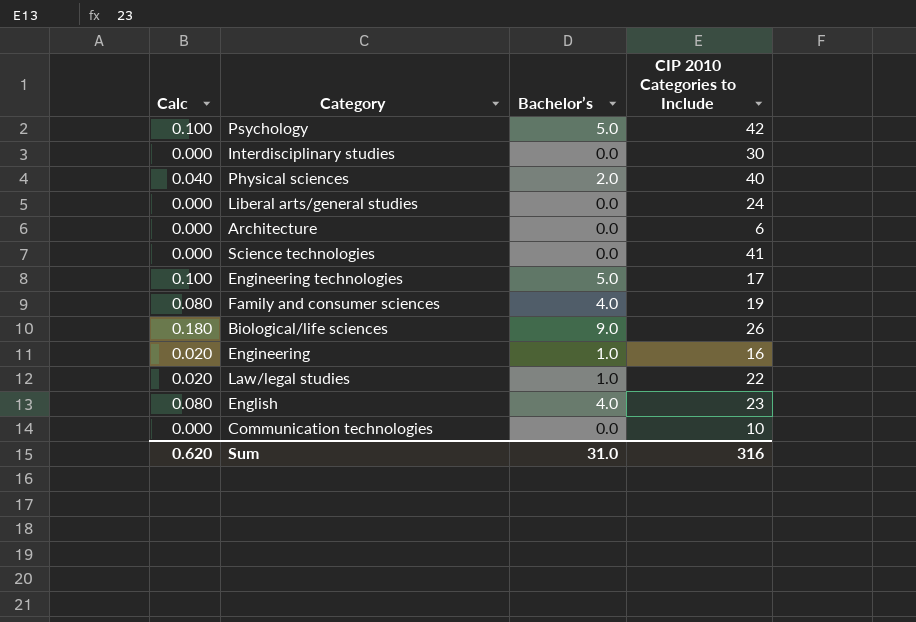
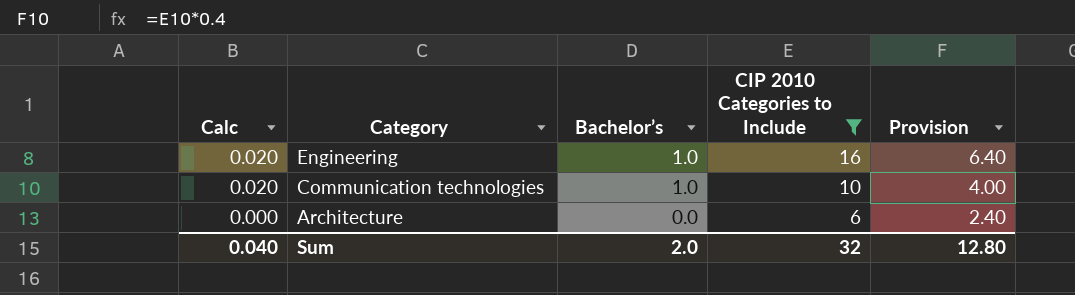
filter: none -> CIP 2010 Categories to Include <= 16
row order: none -> Calc descending
column Provision | formula: none -> [CIP 2010 Categories to Include] * 0.4
Communication technologies | Calc: 0.000 -> 0.020
Communication technologies | Bachelor’s: 0.0 -> 1.0
Sum | Calc: 0.620 -> 0.040
Sum | Bachelor’s: 31.0 -> 2.0
Sum | CIP 2010 Categories to Include: 316 -> 32

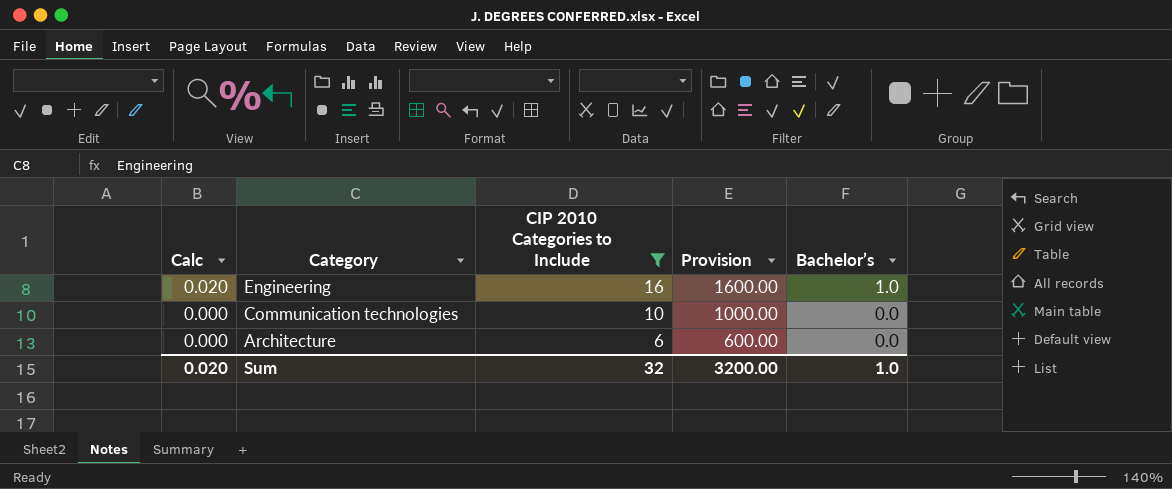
column Provision | formula: [CIP 2010 Categories to Include] * 0.4 -> [CIP 2010 Categories to Include] * 100
column Bachelor’s | position: 3 -> 5
Communication technologies | Calc: 0.020 -> 0.000
Communication technologies | Bachelor’s: 1.0 -> 0.0
Sum | Calc: 0.040 -> 0.020
Sum | Provision: 12.80 -> 3200.00
Sum | Bachelor’s: 2.0 -> 1.0

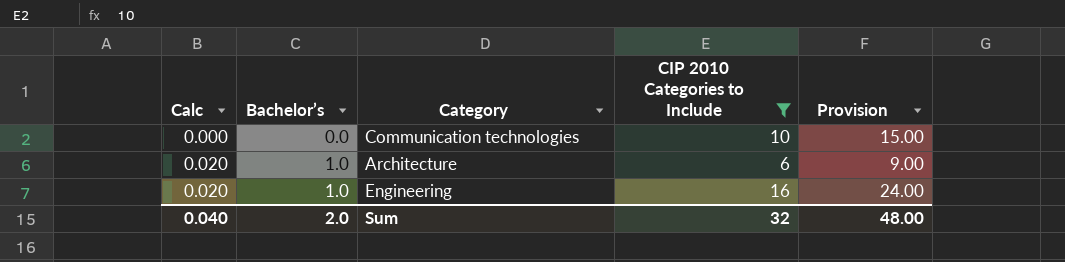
row order: Calc descending -> Calc ascending
column Bachelor’s | position: 5 -> 2
column Provision | formula: [CIP 2010 Categories to Include] * 100 -> [CIP 2010 Categories to Include] * 1.5
Architecture | Calc: 0.000 -> 0.020
Architecture | Bachelor’s: 0.0 -> 1.0
Sum | Calc: 0.020 -> 0.040
Sum | Bachelor’s: 1.0 -> 2.0
Sum | Provision: 3200.00 -> 48.00

